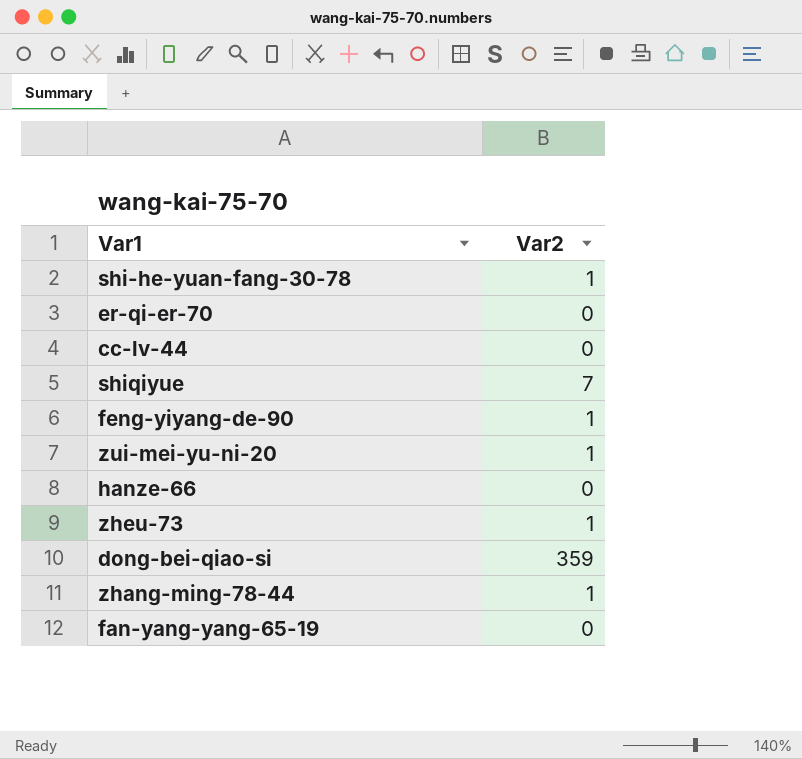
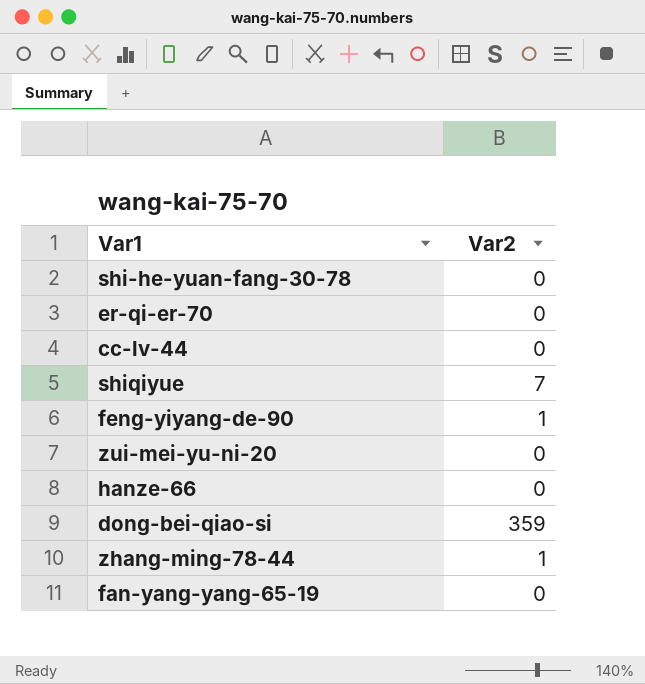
row zheu-73: 1 -> none
shi-he-yuan-fang-30-78 | Var2: 1 -> 0
zui-mei-yu-ni-20 | Var2: 1 -> 0

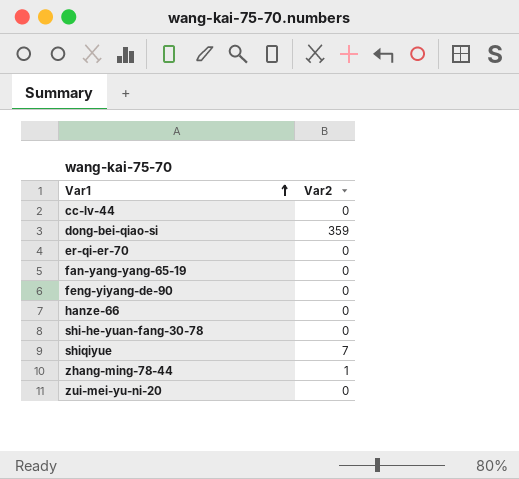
row order: none -> Var1 ascending
feng-yiyang-de-90 | Var2: 1 -> 0

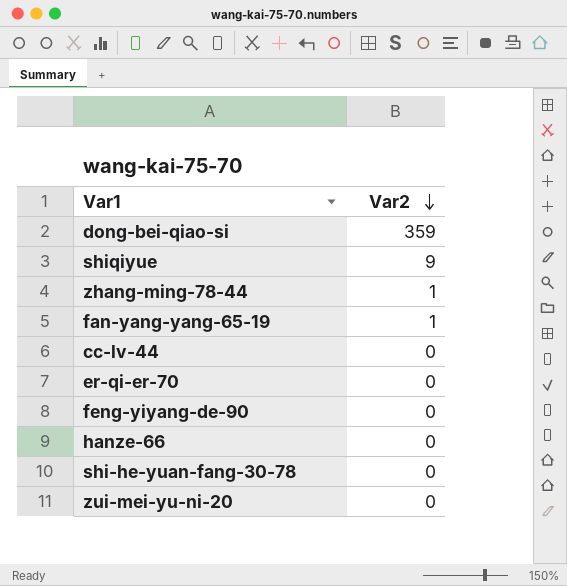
row order: Var1 ascending -> Var2 descending
shiqiyue | Var2: 7 -> 9
fan-yang-yang-65-19 | Var2: 0 -> 1

